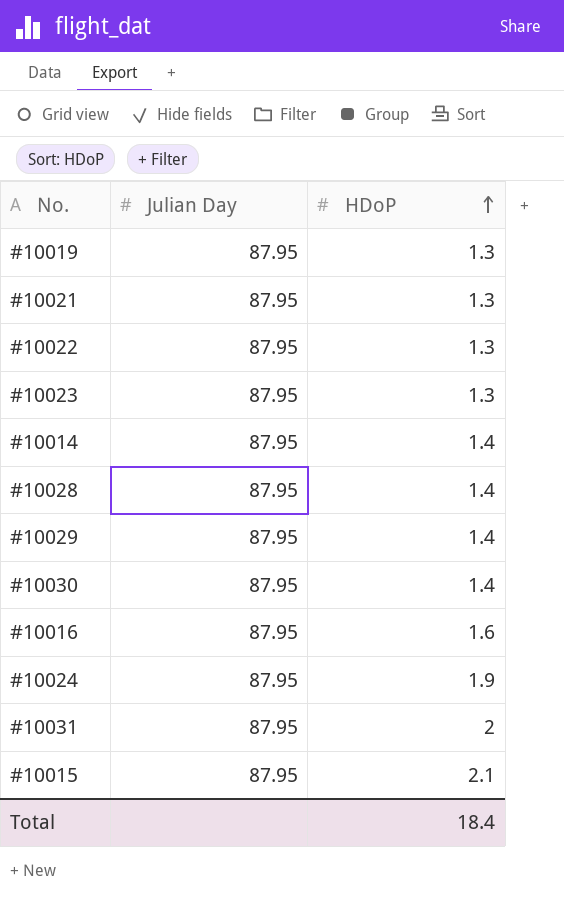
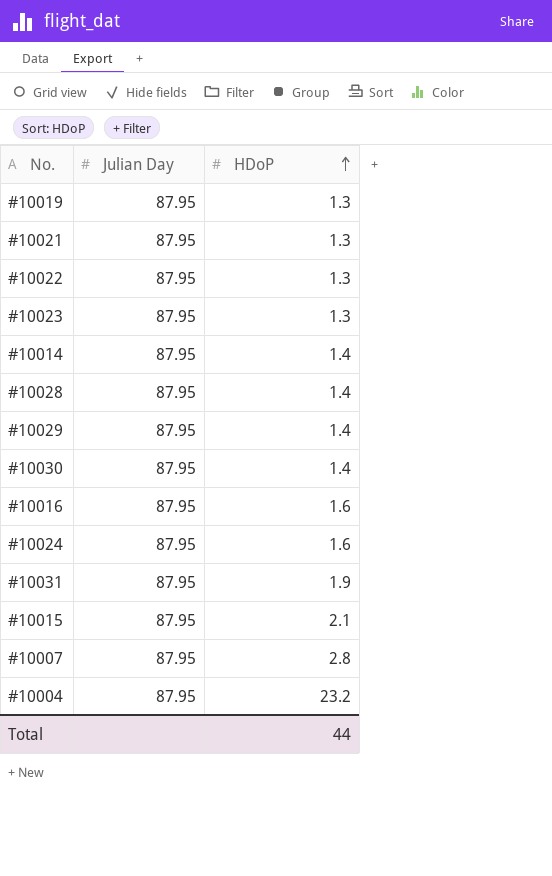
#10024 | HDoP: 1.9 -> 1.6
#10031 | HDoP: 2 -> 1.9
row #10007: none -> 87.95 | 2.8
row #10004: none -> 87.95 | 23.2
Total | HDoP: 18.4 -> 44

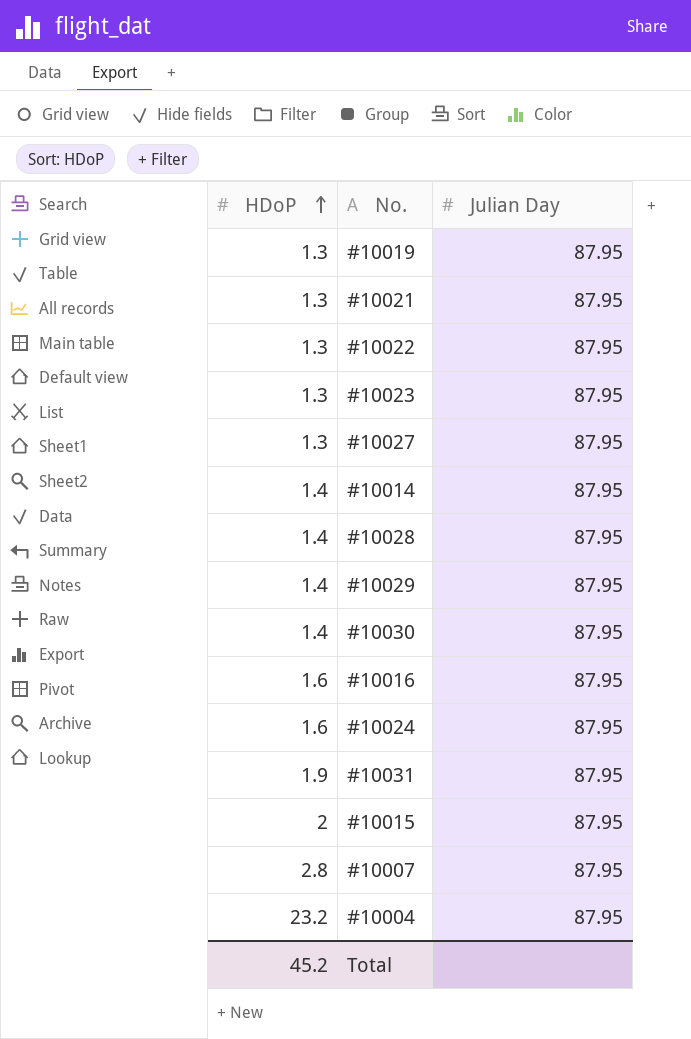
column HDoP | position: 3 -> 1
row #10027: none -> 1.3 | 87.95
#10015 | HDoP: 2.1 -> 2
Total | HDoP: 44 -> 45.2

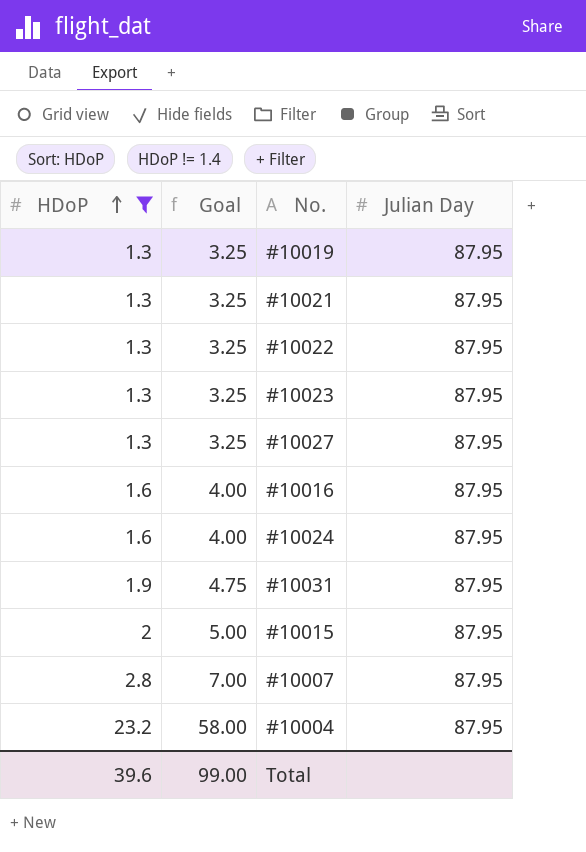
filter: none -> HDoP != 1.4
column Goal | formula: none -> [HDoP] * 2.5
Total | HDoP: 45.2 -> 39.6

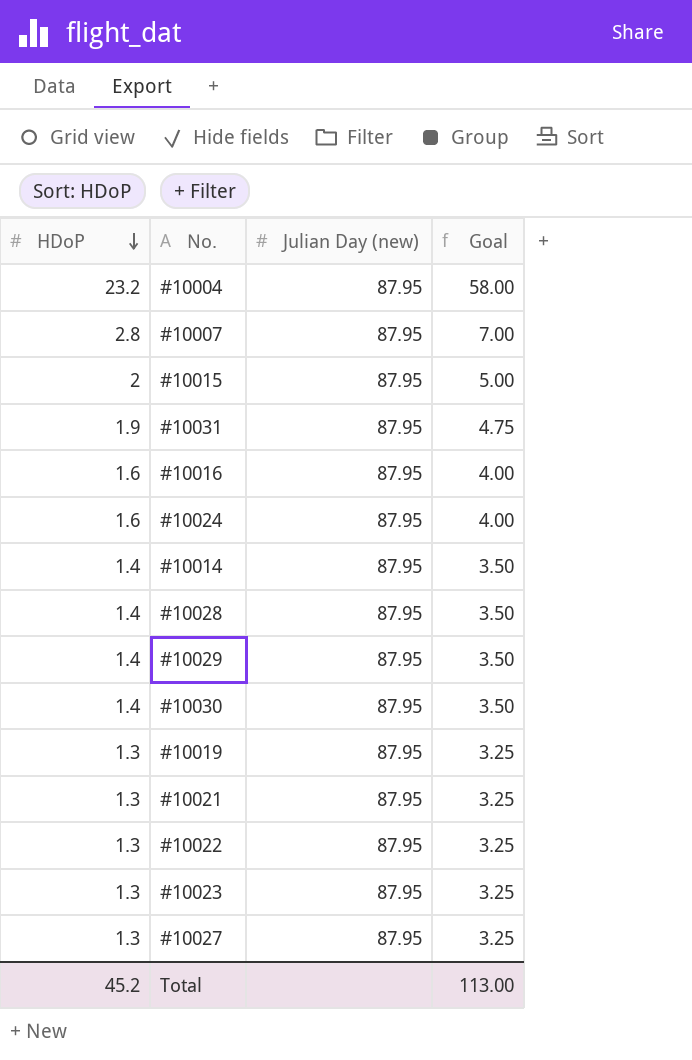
filter: HDoP != 1.4 -> none
row order: HDoP ascending -> HDoP descending
column name: Julian Day -> Julian Day (new)
column Goal | position: 2 -> 4
Total | HDoP: 39.6 -> 45.2
Total | Goal: 99.00 -> 113.00

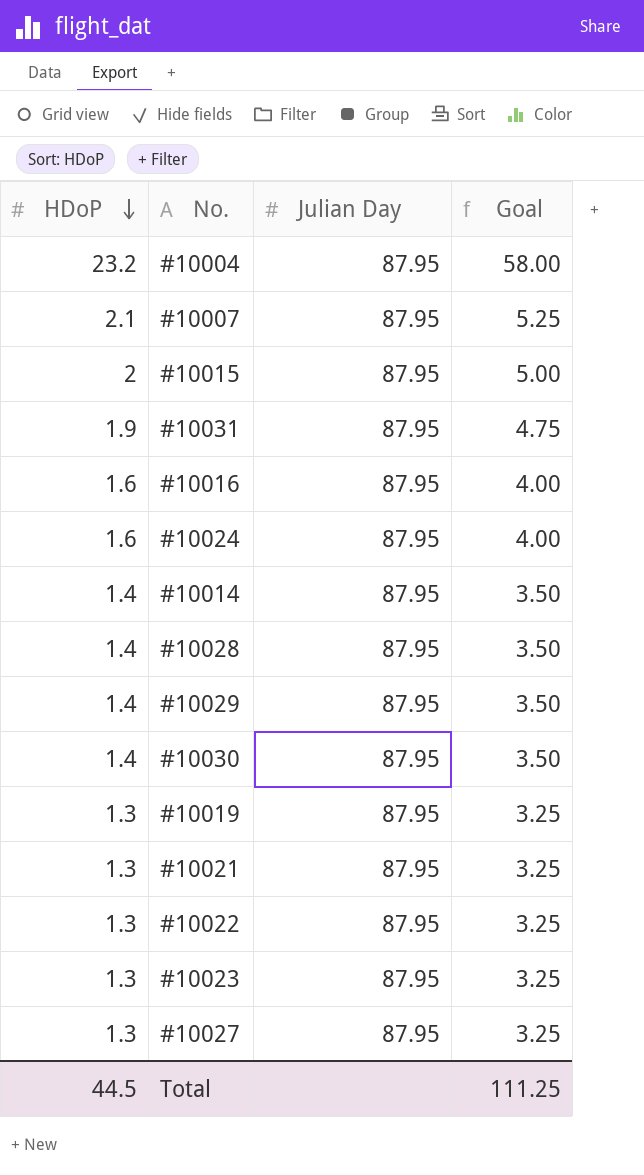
column name: Julian Day (new) -> Julian Day
#10007 | HDoP: 2.8 -> 2.1
#10007 | Goal: 7.00 -> 5.25
Total | HDoP: 45.2 -> 44.5
Total | Goal: 113.00 -> 111.25

